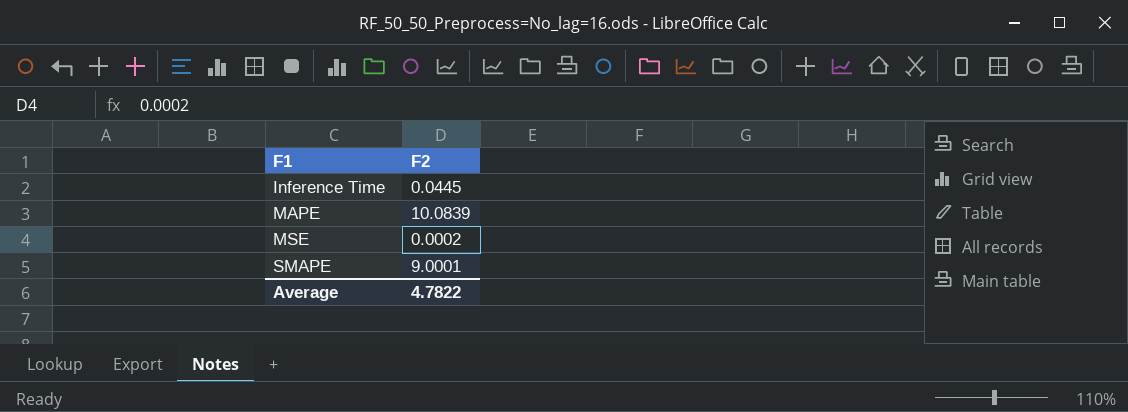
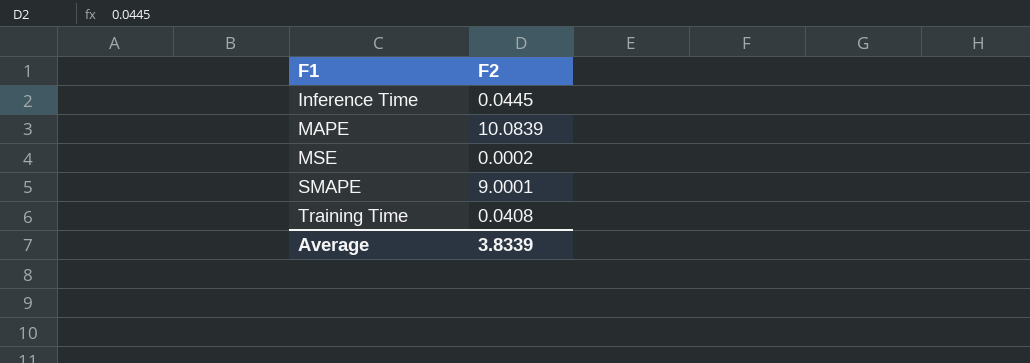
row Training Time: none -> 0.0408
Average | F2: 4.7822 -> 3.8339

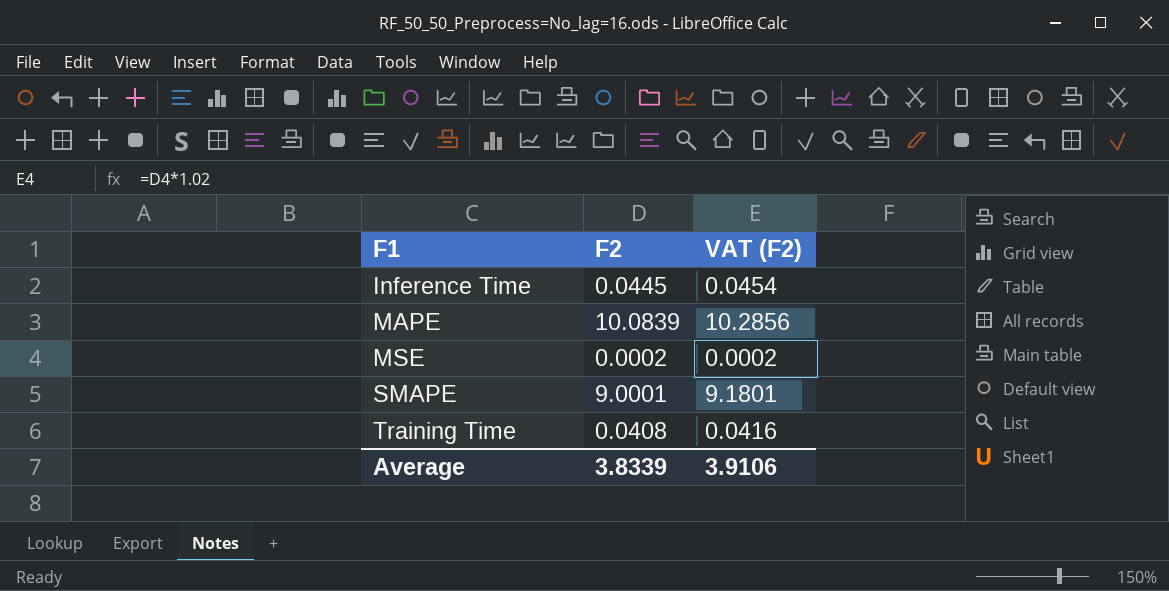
column VAT (F2) | formula: none -> [F2] * 1.02

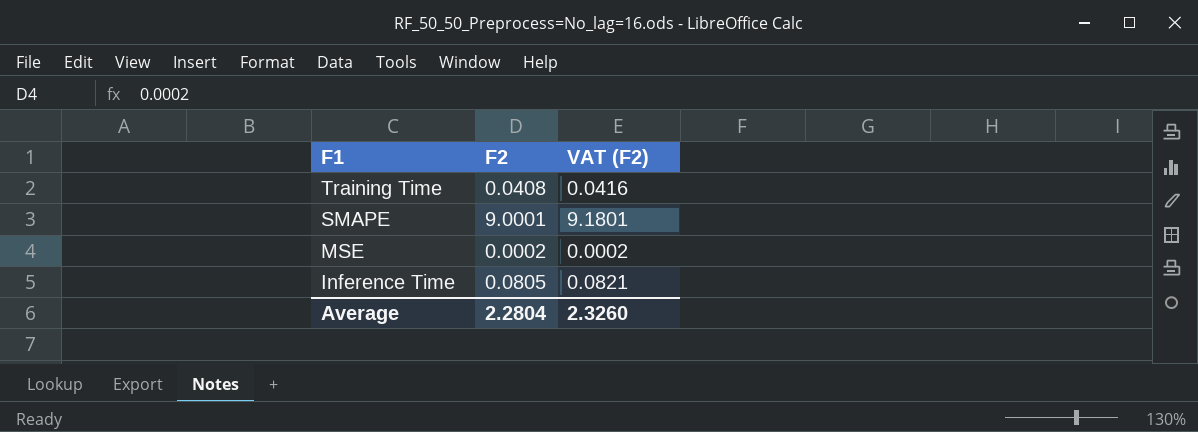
row order: F1 ascending -> F1 descending
row MAPE: 10.0839 | 10.2856 -> none
Inference Time | F2: 0.0445 -> 0.0805
Inference Time | VAT (F2): 0.0454 -> 0.0821
Average | F2: 3.8339 -> 2.2804
Average | VAT (F2): 3.9106 -> 2.3260

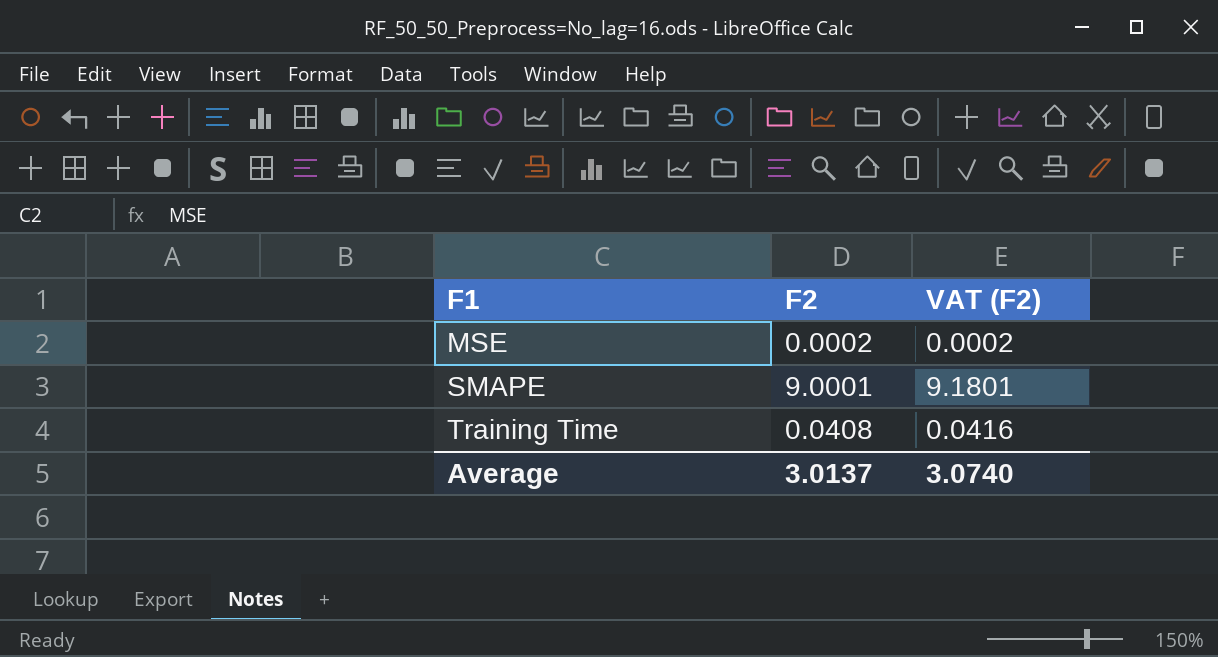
row order: F1 descending -> F1 ascending
row Inference Time: 0.0805 | 0.0821 -> none
Average | F2: 2.2804 -> 3.0137
Average | VAT (F2): 2.3260 -> 3.0740

